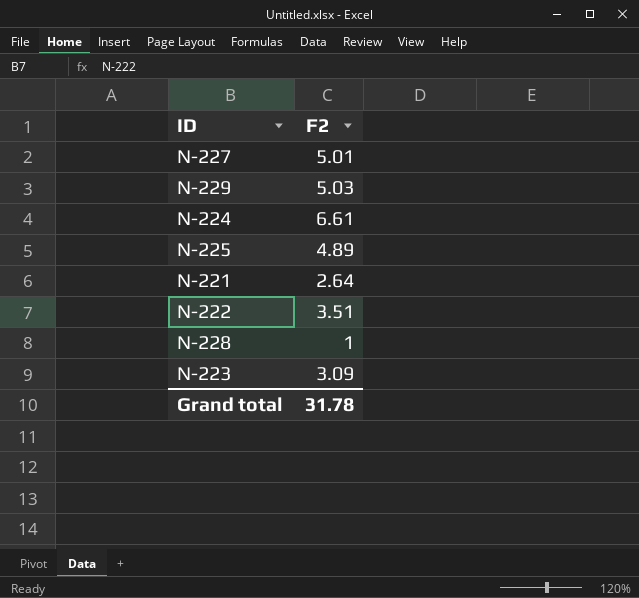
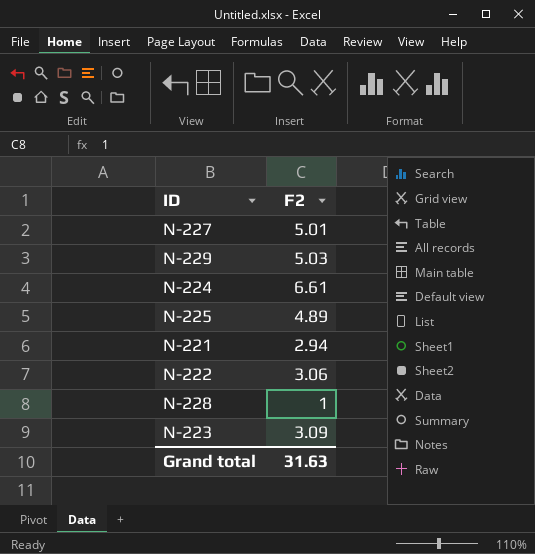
N-221 | F2: 2.64 -> 2.94
N-222 | F2: 3.51 -> 3.06
Grand total | F2: 31.78 -> 31.63

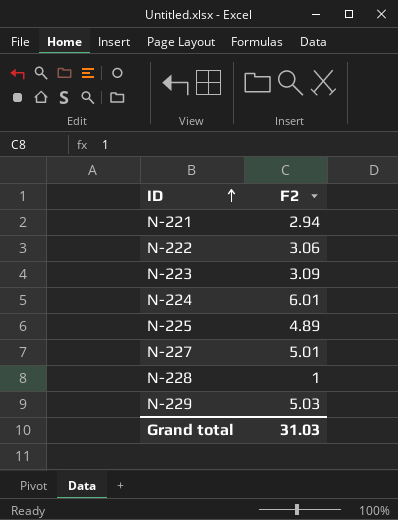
row order: none -> ID ascending
N-224 | F2: 6.61 -> 6.01
Grand total | F2: 31.63 -> 31.03

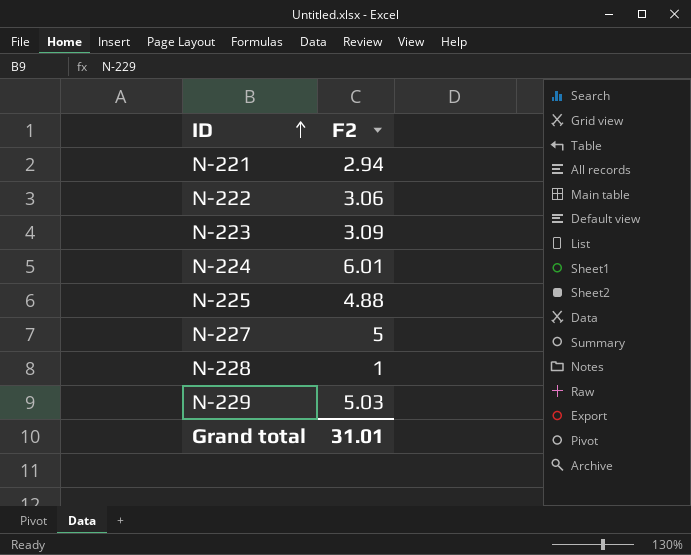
N-225 | F2: 4.89 -> 4.88
N-227 | F2: 5.01 -> 5
Grand total | F2: 31.03 -> 31.01

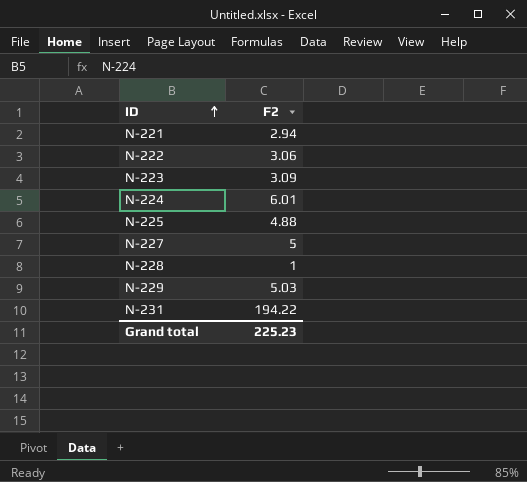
row N-231: none -> 194.22
Grand total | F2: 31.01 -> 225.23

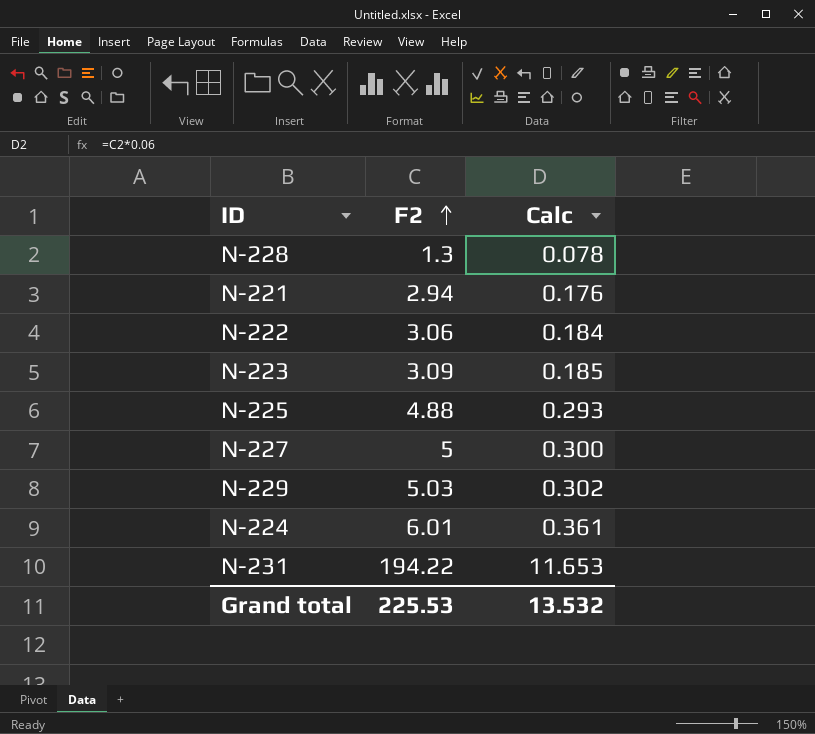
row order: ID ascending -> F2 ascending
column Calc | formula: none -> [F2] * 0.06
N-228 | F2: 1 -> 1.3
Grand total | F2: 225.23 -> 225.53

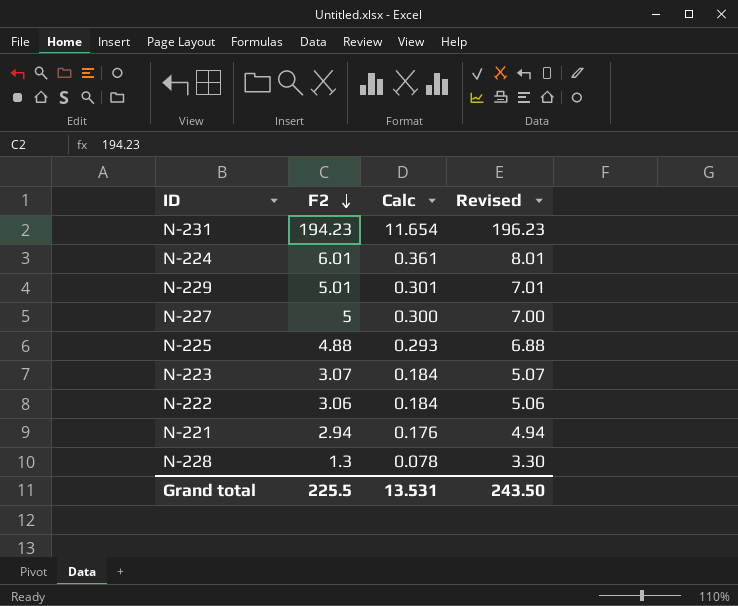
row order: F2 ascending -> F2 descending
column Revised | formula: none -> [F2] + 2
N-231 | F2: 194.22 -> 194.23
N-231 | Calc: 11.653 -> 11.654
N-229 | F2: 5.03 -> 5.01
N-229 | Calc: 0.302 -> 0.301
N-223 | F2: 3.09 -> 3.07
N-223 | Calc: 0.185 -> 0.184
Grand total | F2: 225.53 -> 225.5
Grand total | Calc: 13.532 -> 13.531

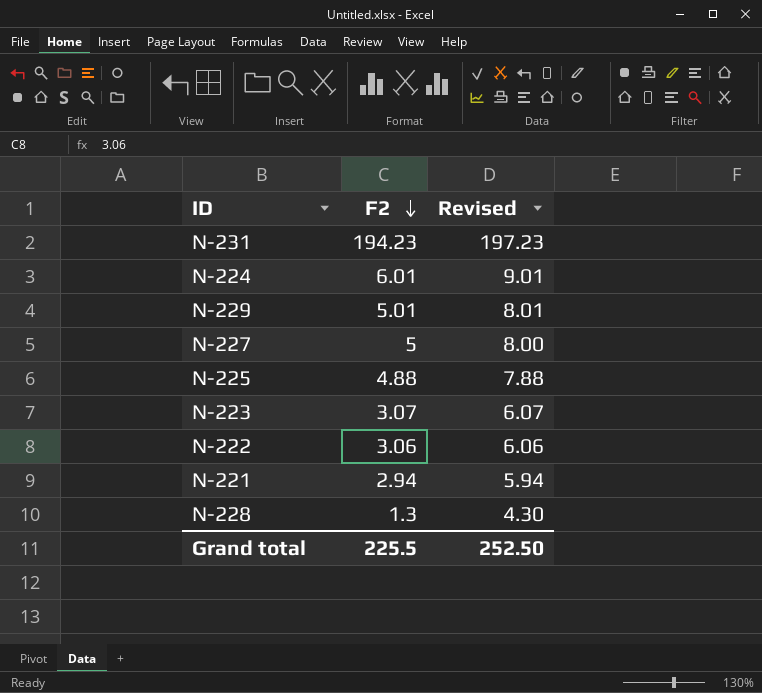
column Calc | formula: [F2] * 0.06 -> none
column Revised | formula: [F2] + 2 -> [F2] + 3
Grand total | Revised: 243.50 -> 252.50

